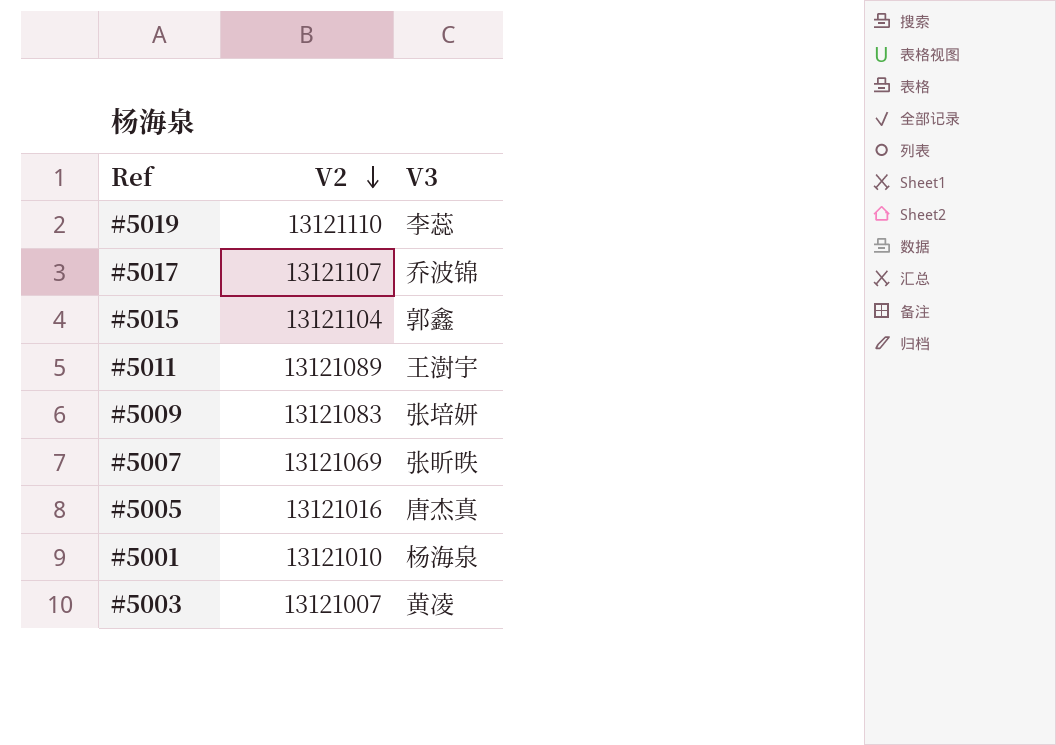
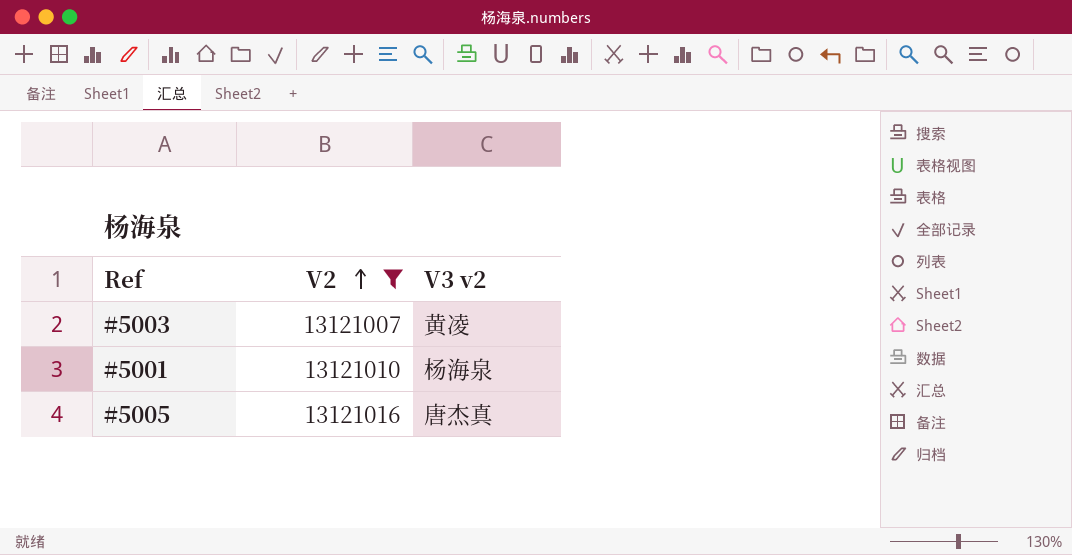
filter: none -> V2 <= 13121016
row order: V2 descending -> V2 ascending
column name: V3 -> V3 v2

